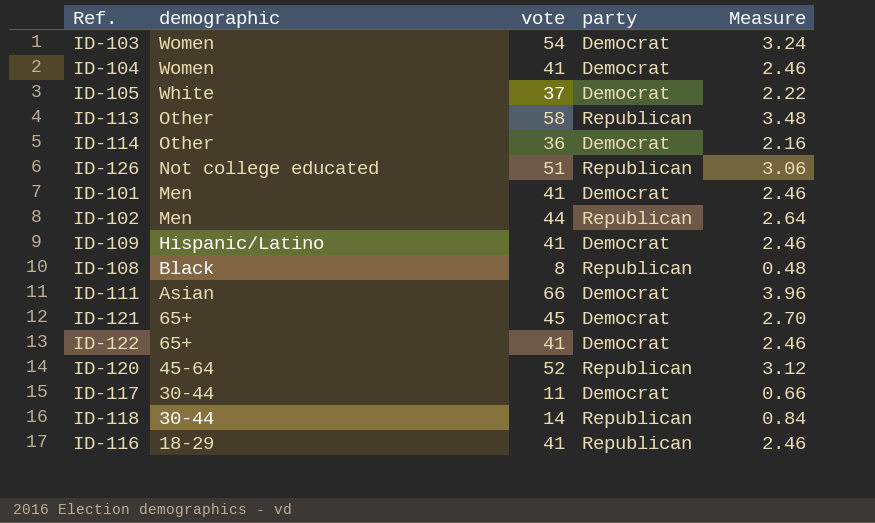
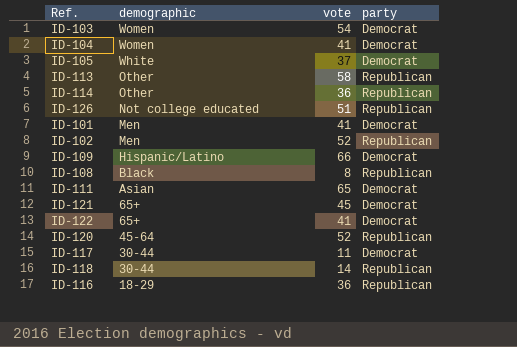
column Measure | formula: [vote] * 0.06 -> none
ID-114 | party: Democrat -> Republican
ID-102 | vote: 44 -> 52
ID-109 | vote: 41 -> 66
ID-111 | vote: 66 -> 65
ID-116 | vote: 41 -> 36

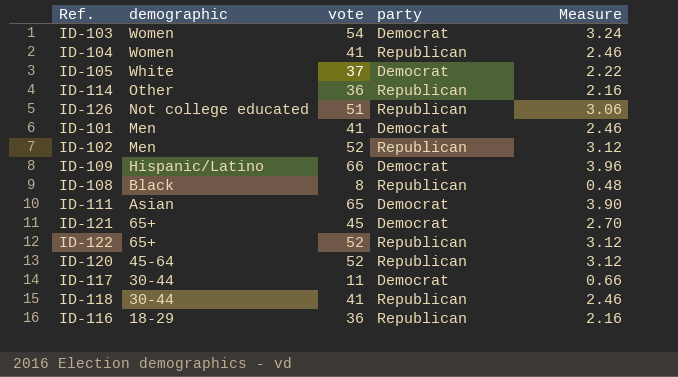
column Measure | formula: none -> [vote] * 0.06
row ID-113: Other | 58 | Republican -> none
ID-104 | party: Democrat -> Republican
ID-122 | vote: 41 -> 52
ID-122 | party: Democrat -> Republican
ID-118 | vote: 14 -> 41

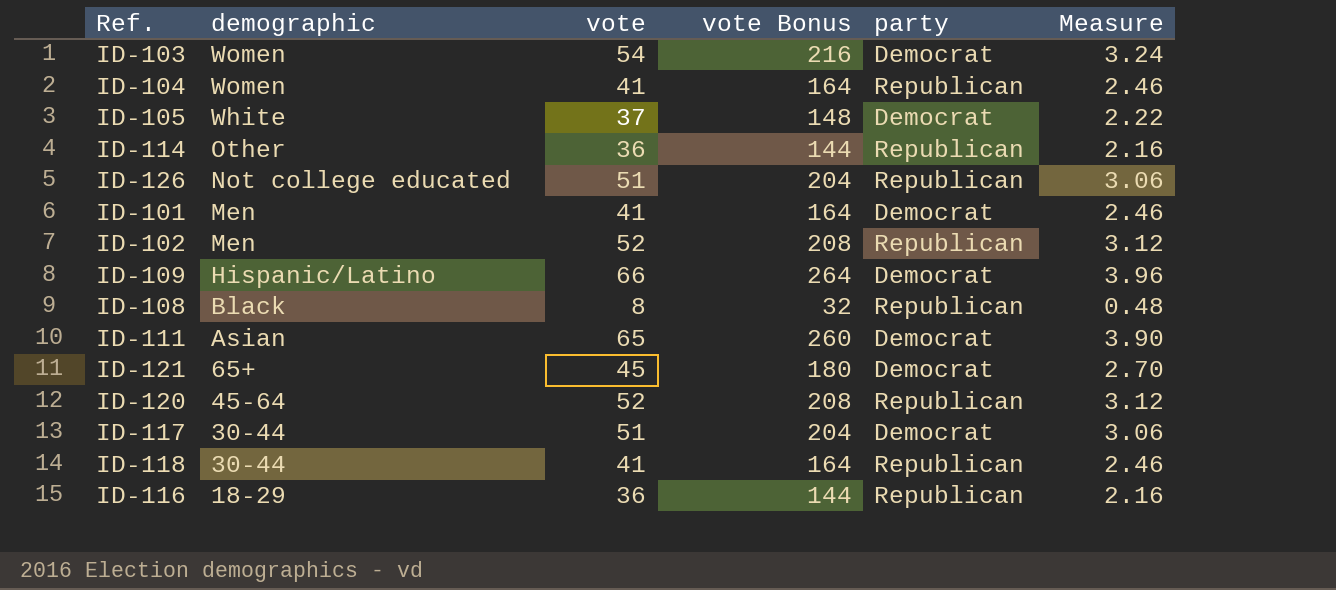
column vote Bonus | formula: none -> [vote] * 4
row ID-122: 65+ | 52 | Republican | 3.12 -> none
ID-117 | vote: 11 -> 51
ID-117 | Measure: 0.66 -> 3.06

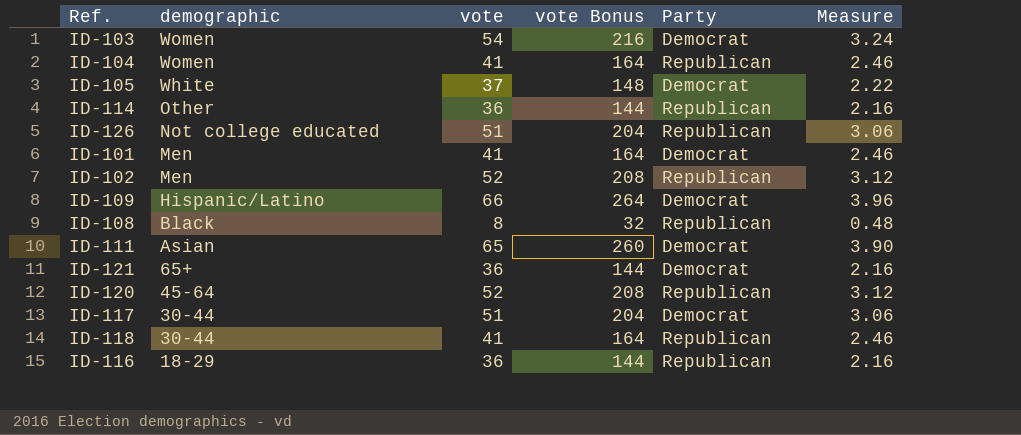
column name: party -> Party
ID-121 | vote: 45 -> 36
ID-121 | vote Bonus: 180 -> 144
ID-121 | Measure: 2.70 -> 2.16

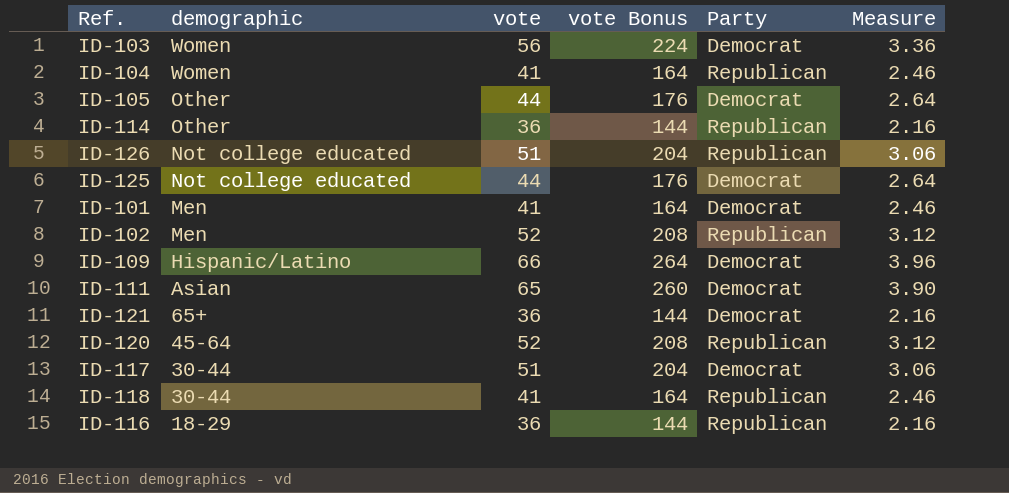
row ID-108: Black | 8 | 32 | Republican | 0.48 -> none
ID-103 | vote: 54 -> 56
ID-103 | vote Bonus: 216 -> 224
ID-103 | Measure: 3.24 -> 3.36
ID-105 | demographic: White -> Other
ID-105 | vote: 37 -> 44
ID-105 | vote Bonus: 148 -> 176
ID-105 | Measure: 2.22 -> 2.64
row ID-125: none -> Not college educated | 44 | 176 | Democrat | 2.64

